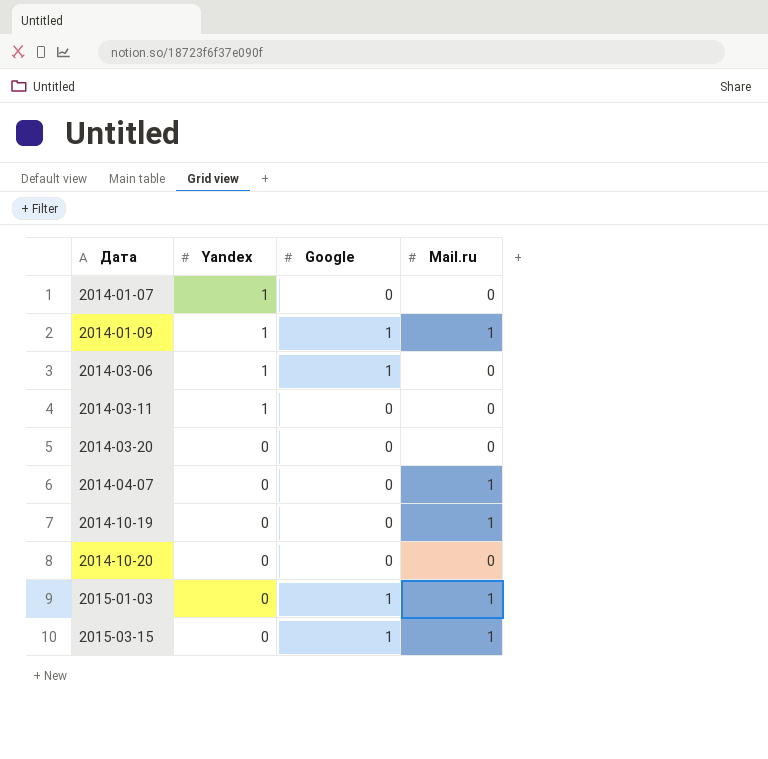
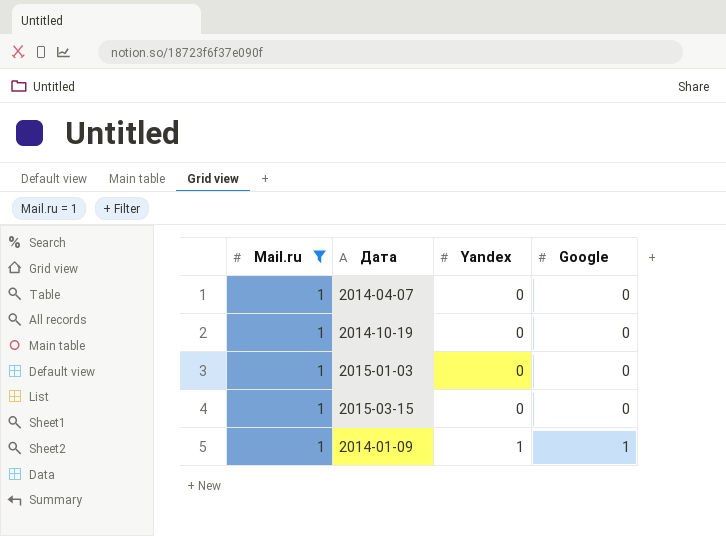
filter: none -> Mail.ru = 1
row order: Дата ascending -> Yandex ascending
column Mail.ru | position: 4 -> 1
2015-01-03 | Google: 1 -> 0
2015-03-15 | Google: 1 -> 0

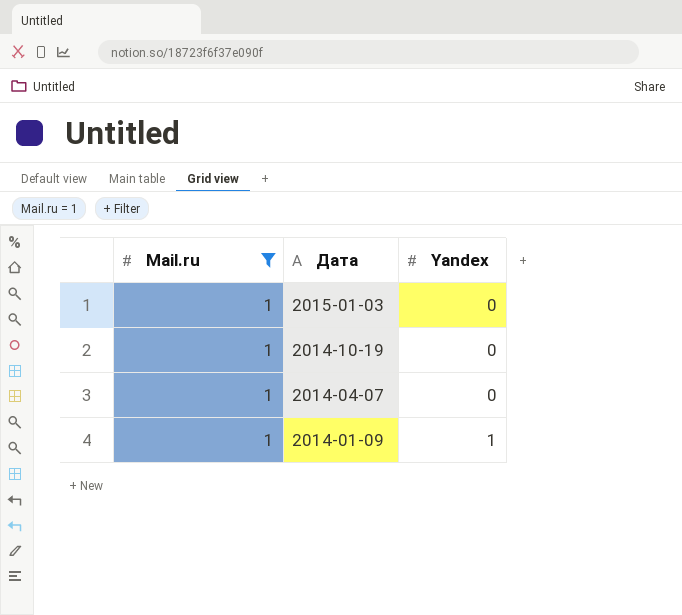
row order: Yandex ascending -> Дата descending
column Google | position: 4 -> none
row 2015-03-15: 1 | 0 | 0 -> none

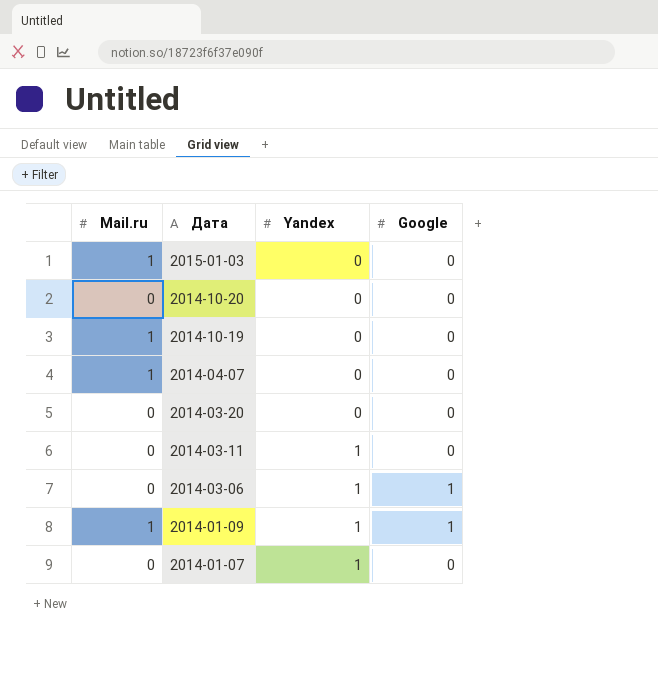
filter: Mail.ru = 1 -> none
column Google | position: none -> 4

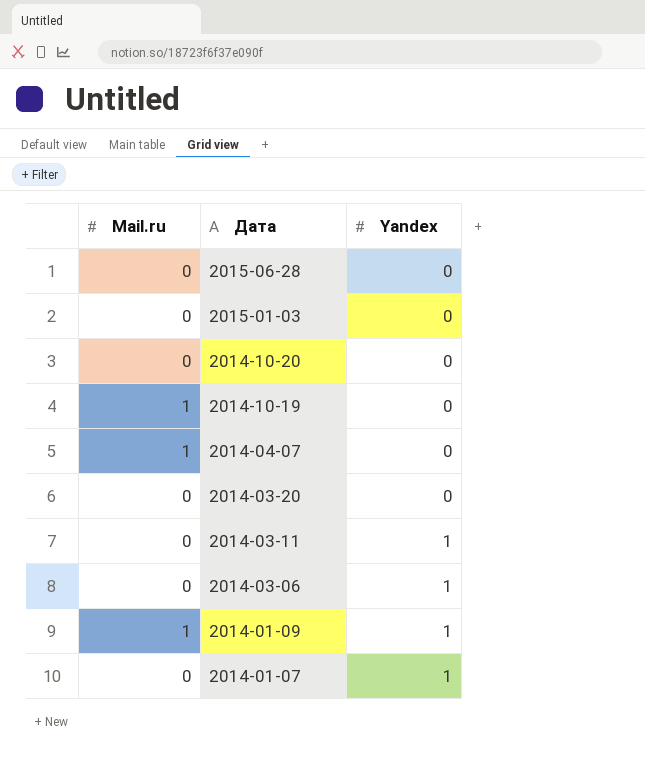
column Google | position: 4 -> none
row 2015-06-28: none -> 0 | 0
2015-01-03 | Mail.ru: 1 -> 0

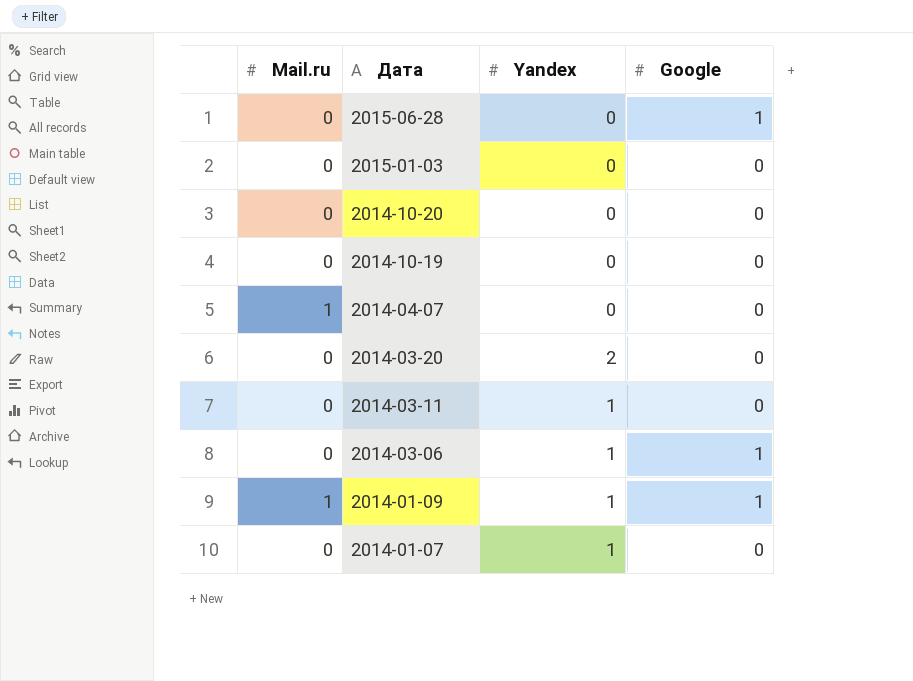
column Google | position: none -> 4
2014-10-19 | Mail.ru: 1 -> 0
2014-03-20 | Yandex: 0 -> 2

